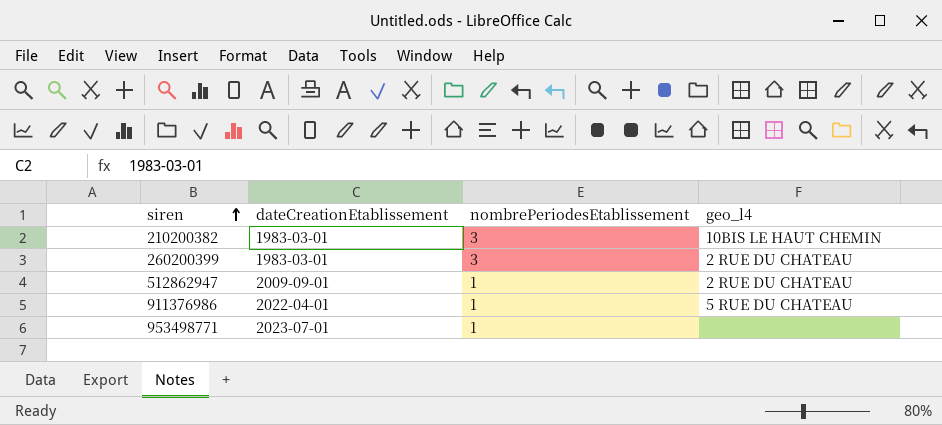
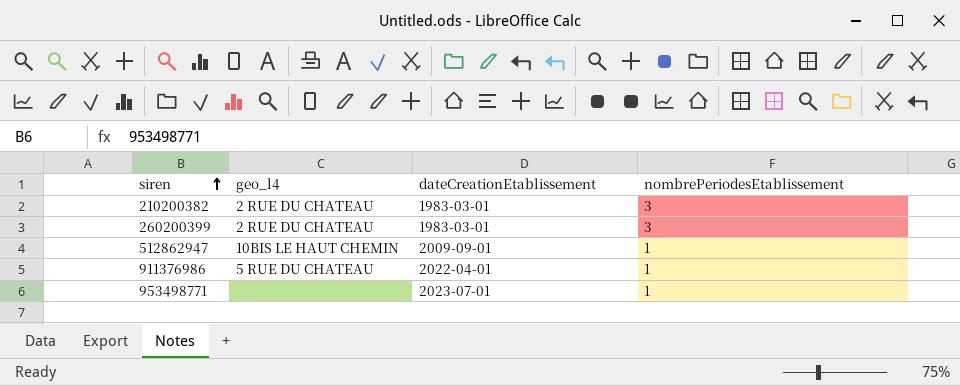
column geo_l4 | position: 4 -> 2
210200382 | geo_l4: 10BIS LE HAUT CHEMIN -> 2 RUE DU CHATEAU
512862947 | geo_l4: 2 RUE DU CHATEAU -> 10BIS LE HAUT CHEMIN

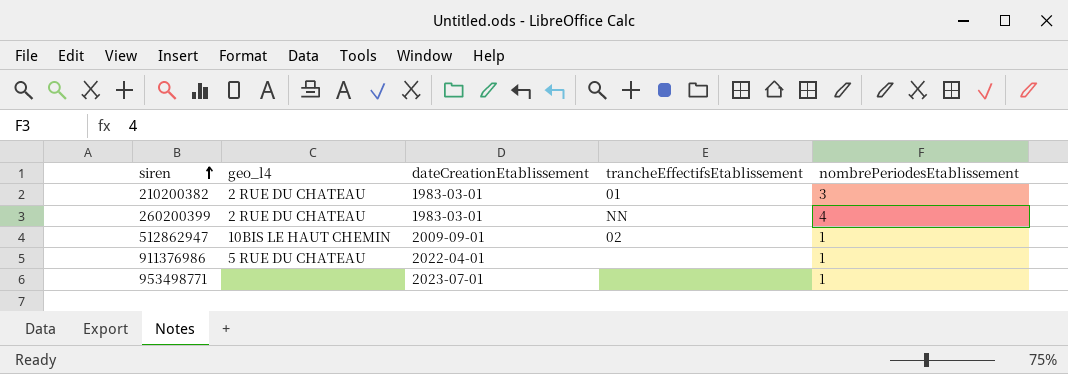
column trancheEffectifsEtablissement | position: none -> 4
260200399 | nombrePeriodesEtablissement: 3 -> 4

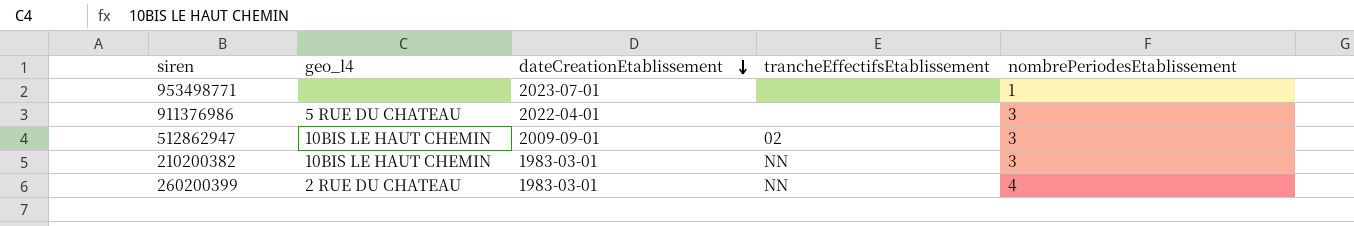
row order: siren ascending -> dateCreationEtablissement descending
911376986 | nombrePeriodesEtablissement: 1 -> 3
512862947 | nombrePeriodesEtablissement: 1 -> 3
210200382 | geo_l4: 2 RUE DU CHATEAU -> 10BIS LE HAUT CHEMIN
210200382 | trancheEffectifsEtablissement: 01 -> NN

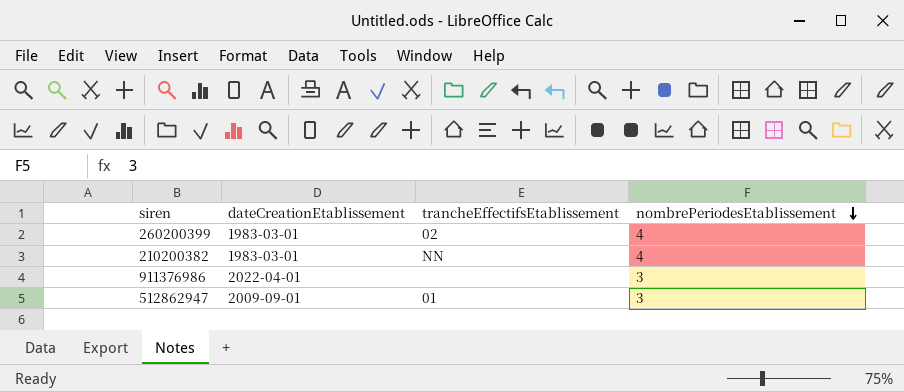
row order: dateCreationEtablissement descending -> nombrePeriodesEtablissement descending
column geo_l4 | position: 2 -> none
row 953498771: none | 2023-07-01 | none | 1 -> none
260200399 | trancheEffectifsEtablissement: NN -> 02
210200382 | nombrePeriodesEtablissement: 3 -> 4
512862947 | trancheEffectifsEtablissement: 02 -> 01

